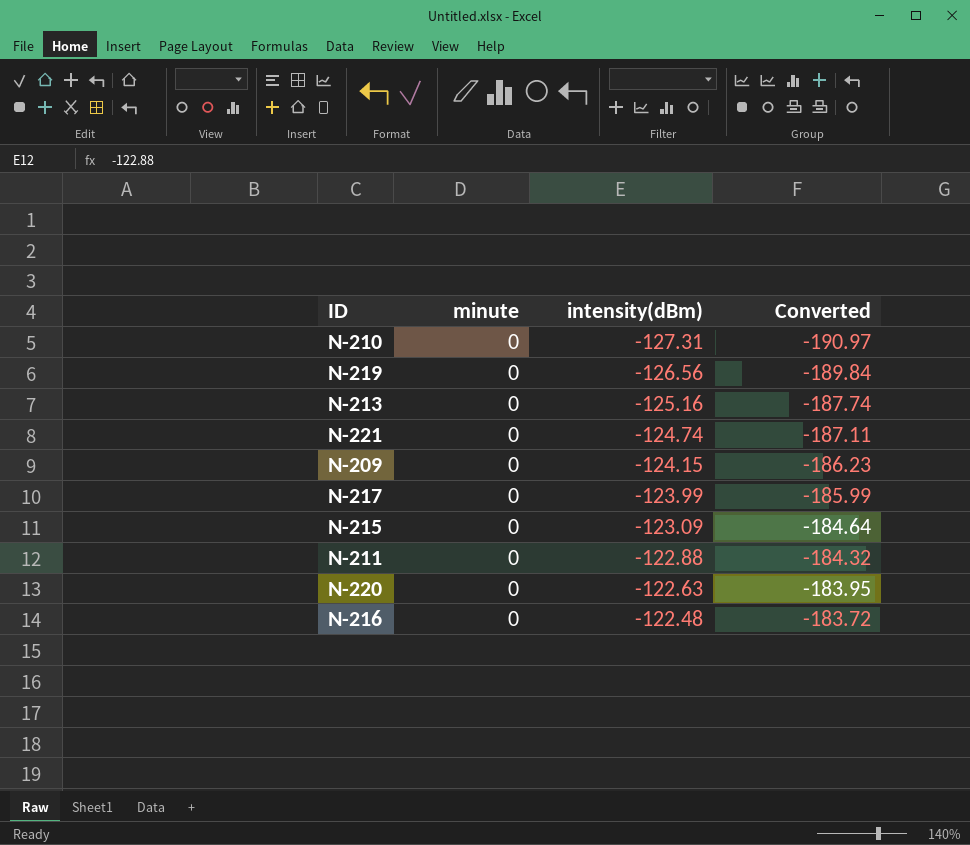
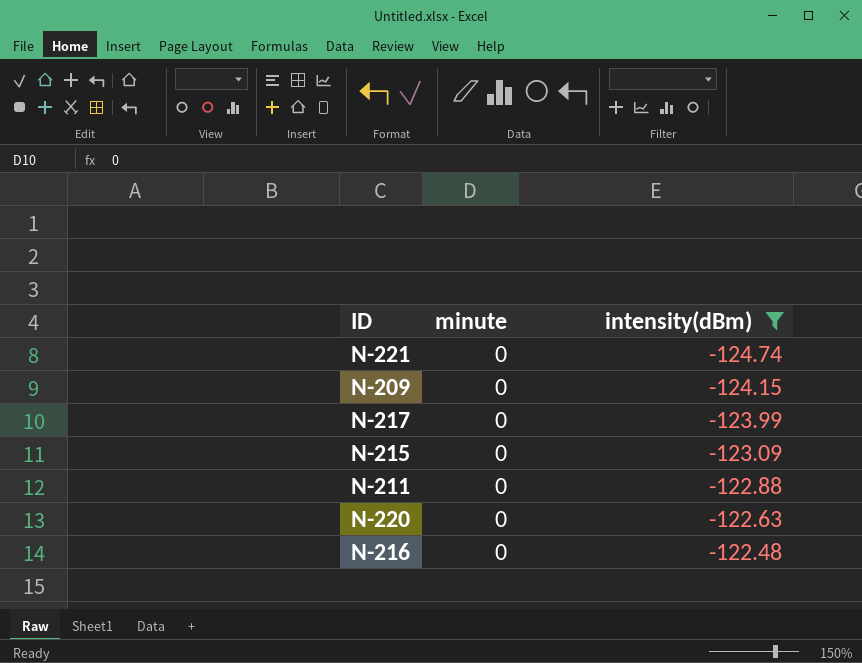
filter: none -> intensity(dBm) >= -124.74
column Converted | formula: [intensity(dBm)] * 1.5 -> none

